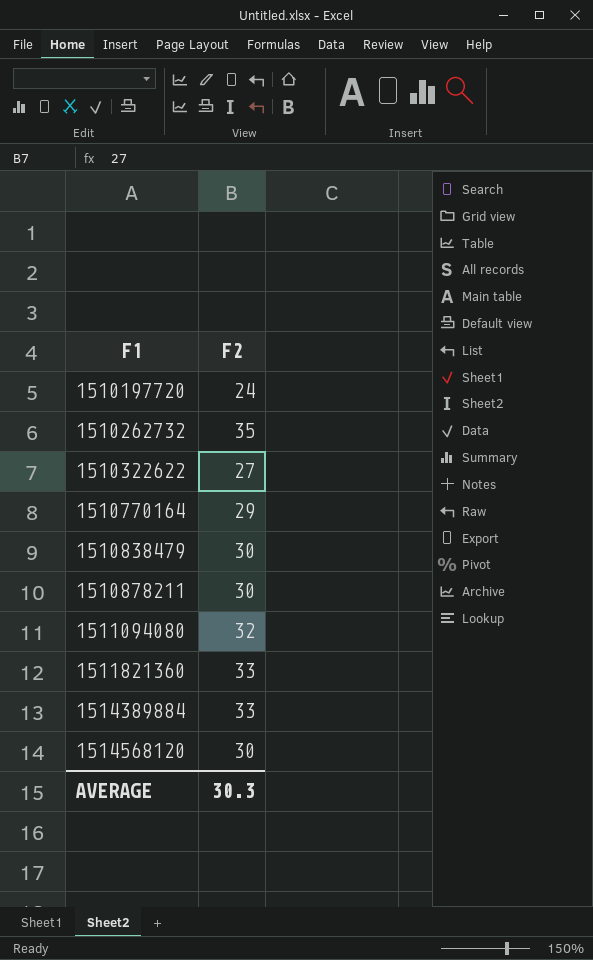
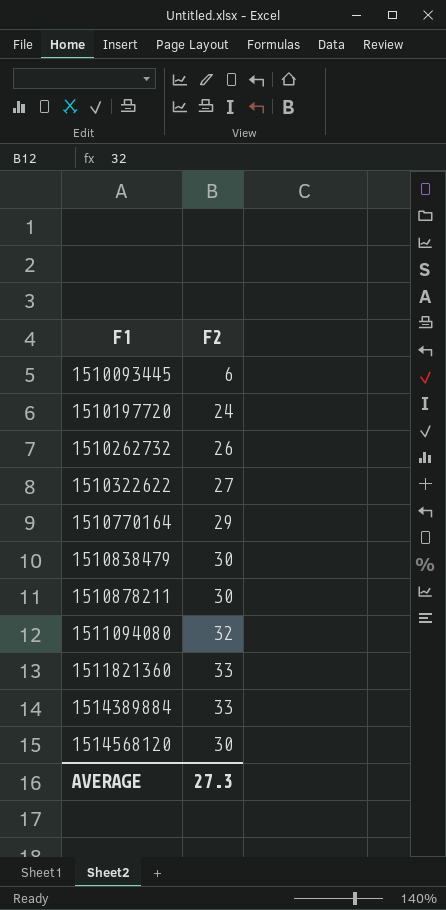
row 1510093445: none -> 6
1510262732 | F2: 35 -> 26
AVERAGE | F2: 30.3 -> 27.3

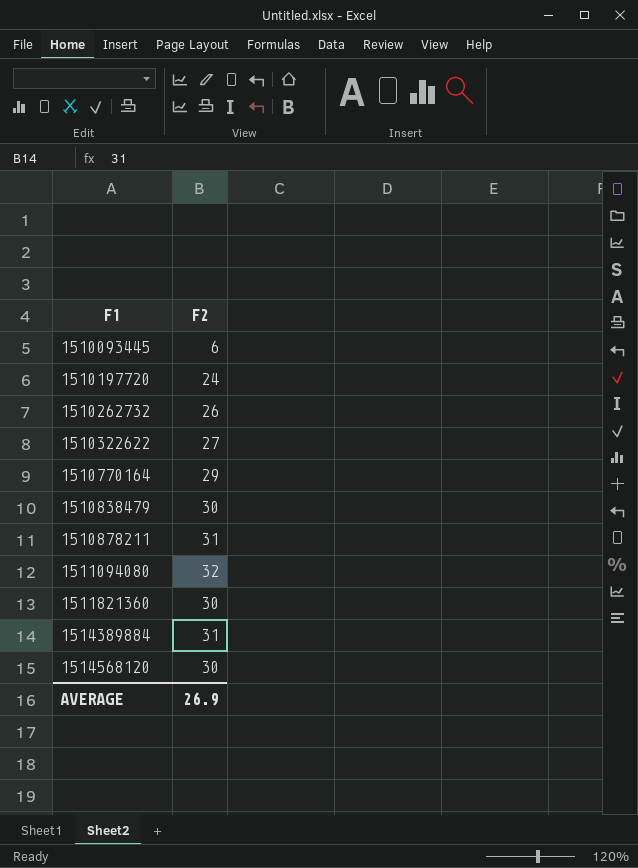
1510878211 | F2: 30 -> 31
1511821360 | F2: 33 -> 30
1514389884 | F2: 33 -> 31
AVERAGE | F2: 27.3 -> 26.9

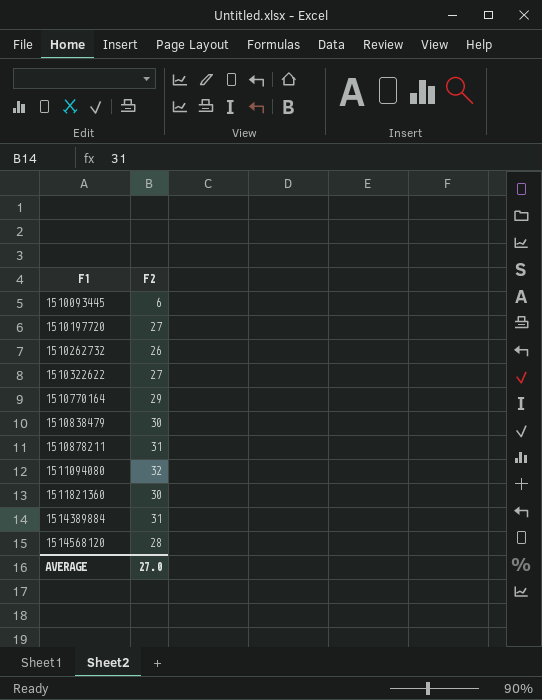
1510197720 | F2: 24 -> 27
1514568120 | F2: 30 -> 28
AVERAGE | F2: 26.9 -> 27.0

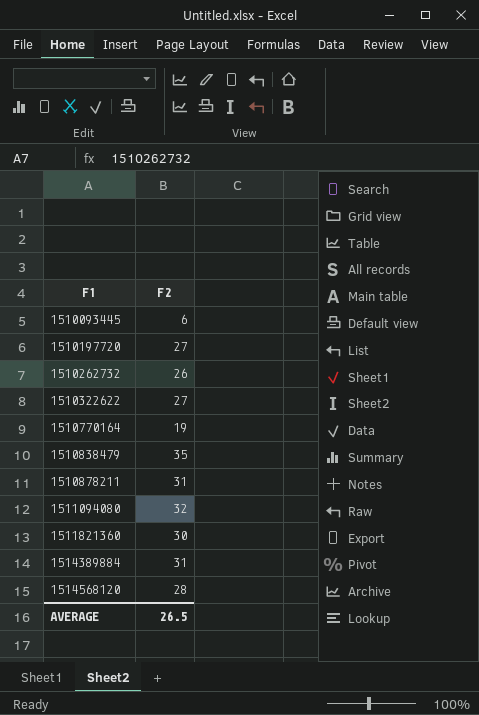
1510770164 | F2: 29 -> 19
1510838479 | F2: 30 -> 35
AVERAGE | F2: 27.0 -> 26.5

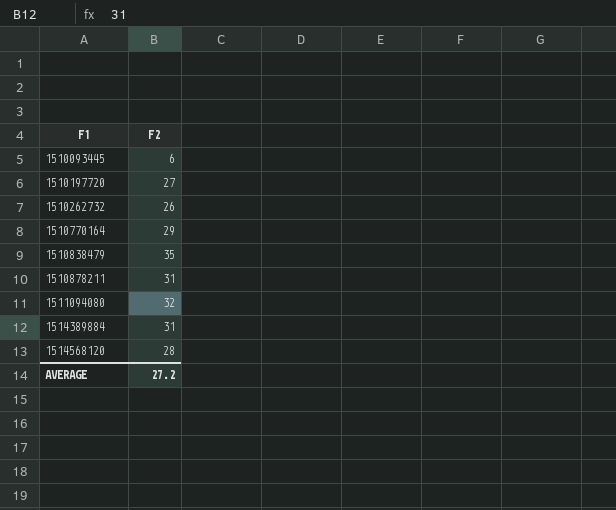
row 1510322622: 27 -> none
row 1511821360: 30 -> none
1510770164 | F2: 19 -> 29
AVERAGE | F2: 26.5 -> 27.2

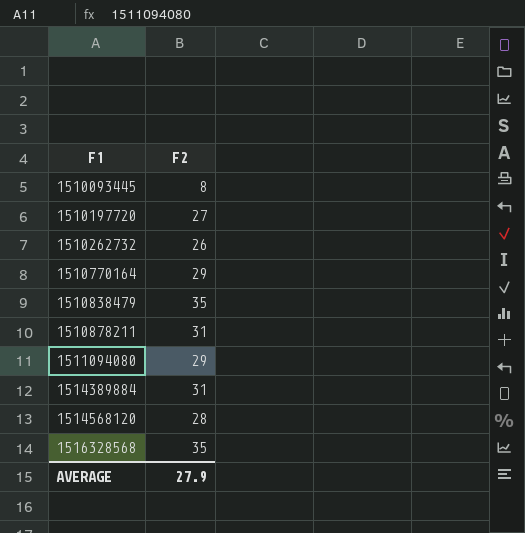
1510093445 | F2: 6 -> 8
1511094080 | F2: 32 -> 29
row 1516328568: none -> 35
AVERAGE | F2: 27.2 -> 27.9

